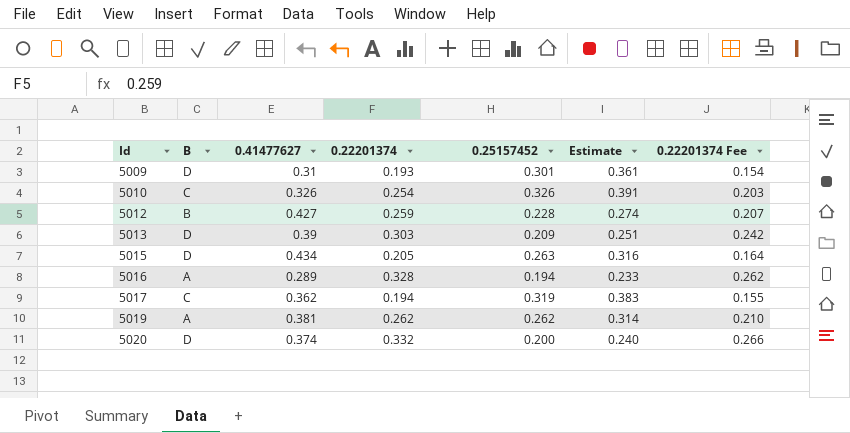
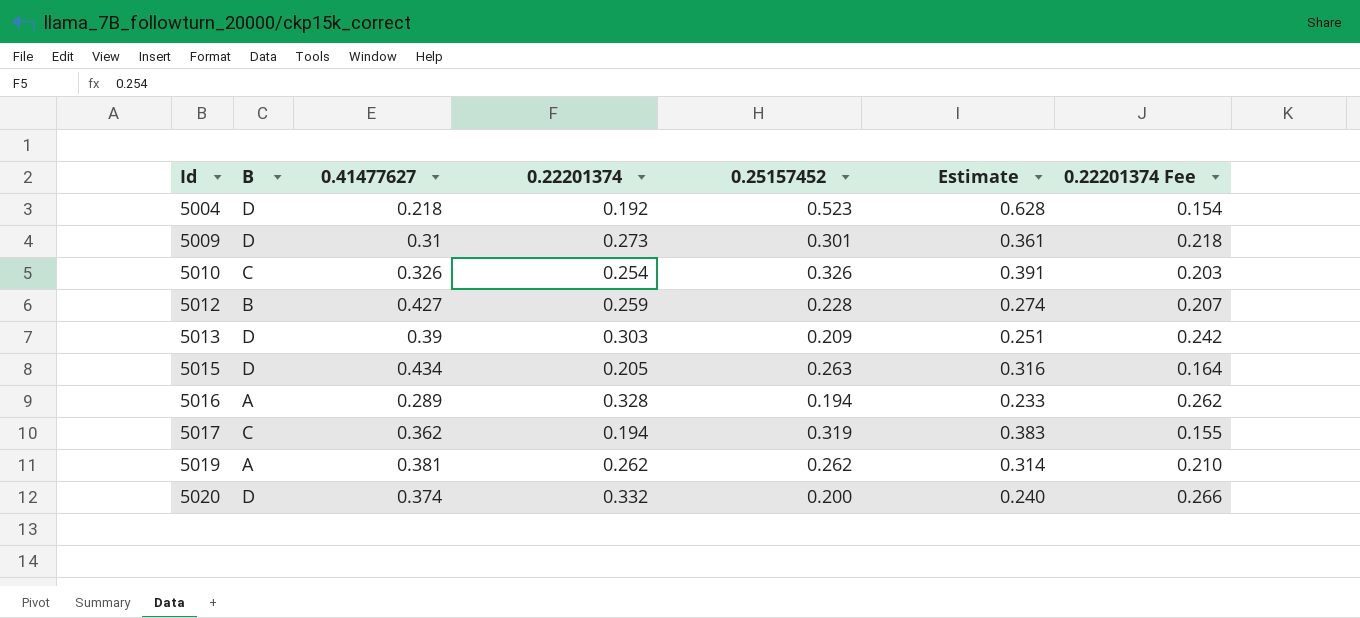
row 5004: none -> D | 0.218 | 0.192 | 0.523 | 0.628 | 0.154
5009 | 0.22201374: 0.193 -> 0.273
5009 | 0.22201374 Fee: 0.154 -> 0.218

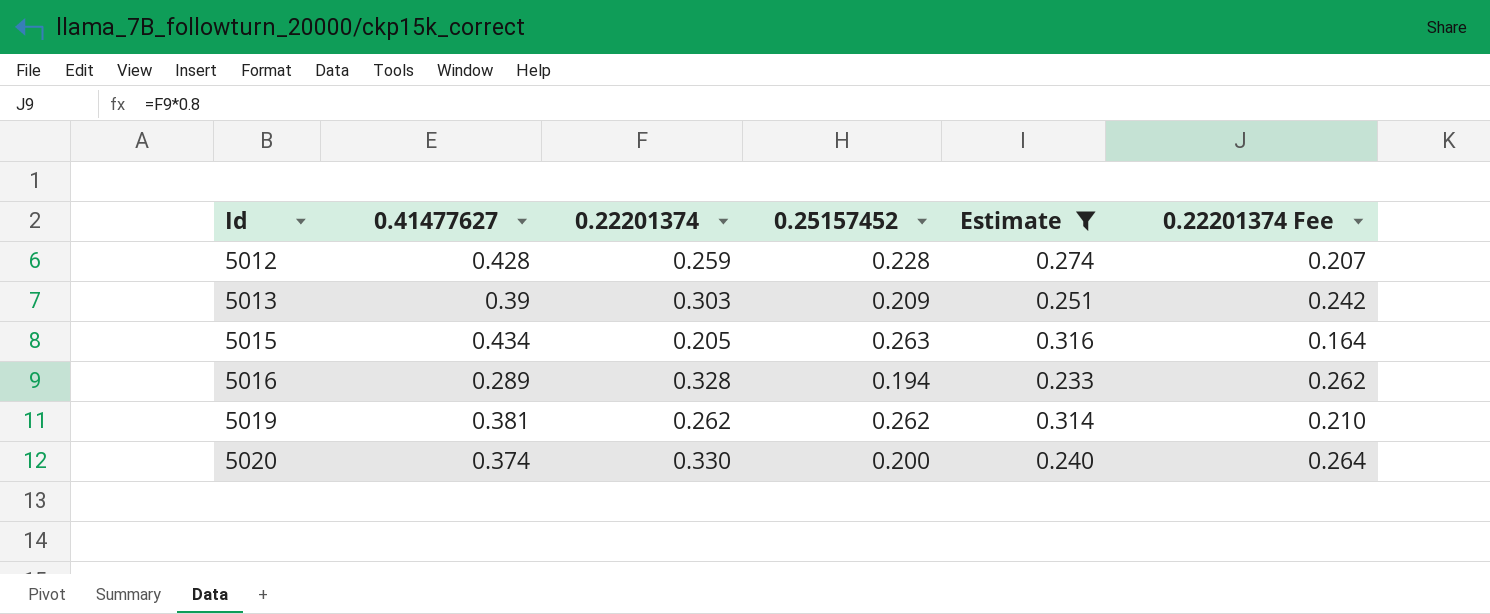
filter: none -> Estimate <= 0.316
column B | position: 2 -> none
5012 | 0.41477627: 0.427 -> 0.428
5020 | 0.22201374: 0.332 -> 0.330
5020 | 0.22201374 Fee: 0.266 -> 0.264

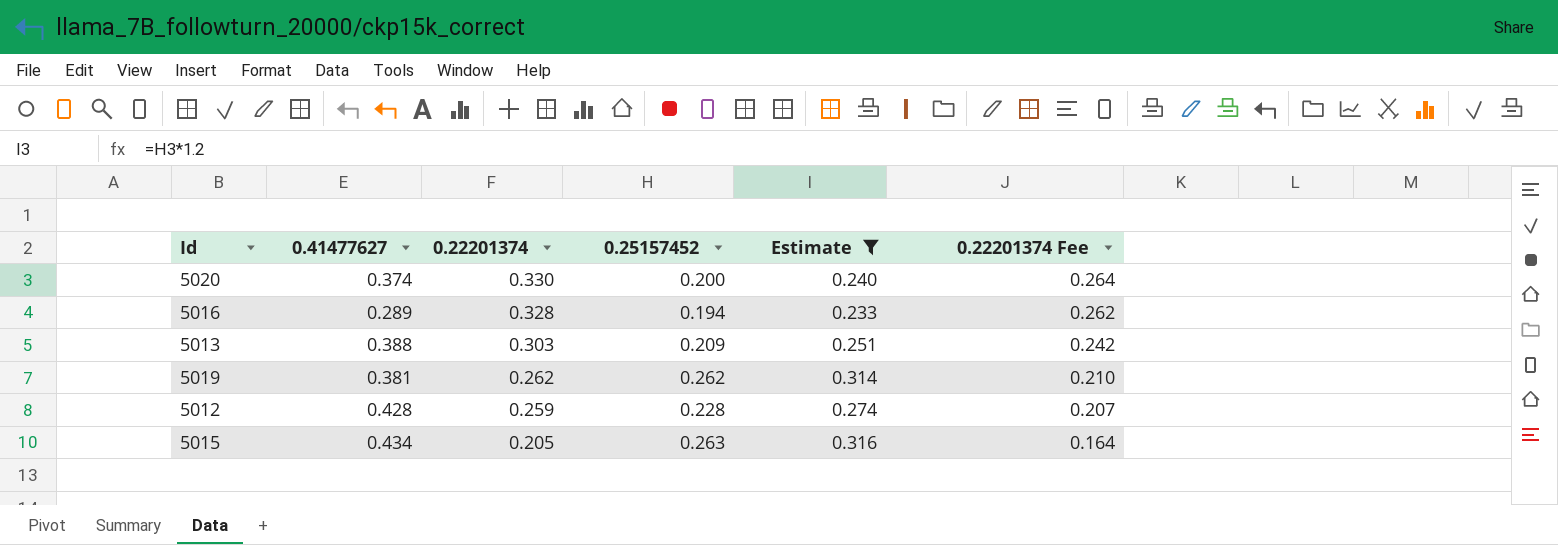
row order: Id ascending -> 0.22201374 descending
5013 | 0.41477627: 0.39 -> 0.388

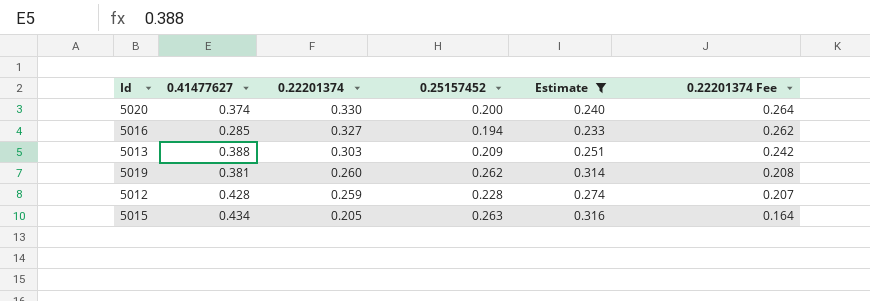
5016 | 0.41477627: 0.289 -> 0.285
5016 | 0.22201374: 0.328 -> 0.327
5019 | 0.22201374: 0.262 -> 0.260
5019 | 0.22201374 Fee: 0.210 -> 0.208

